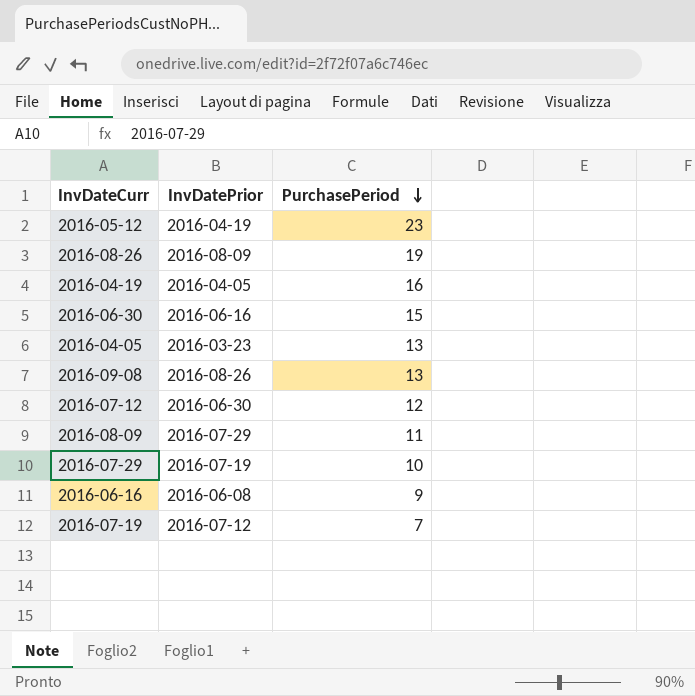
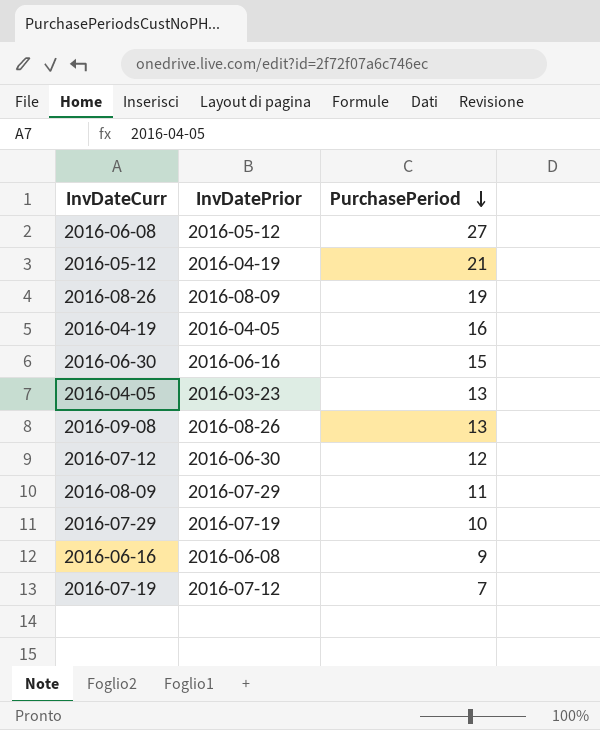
row 2016-06-08: none -> 2016-05-12 | 27
2016-05-12 | PurchasePeriod: 23 -> 21

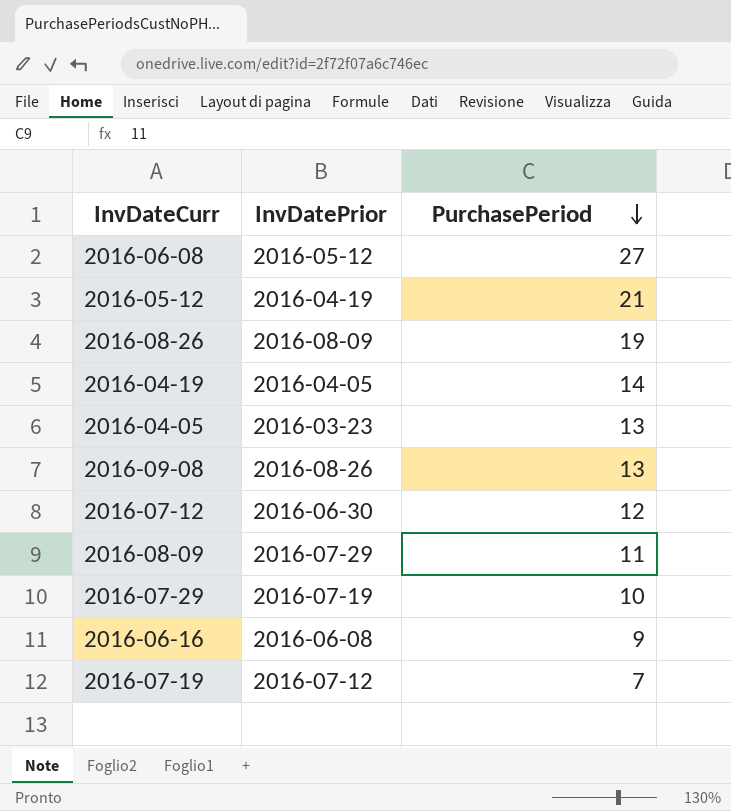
row 2016-06-30: 2016-06-16 | 15 -> none
2016-04-19 | PurchasePeriod: 16 -> 14

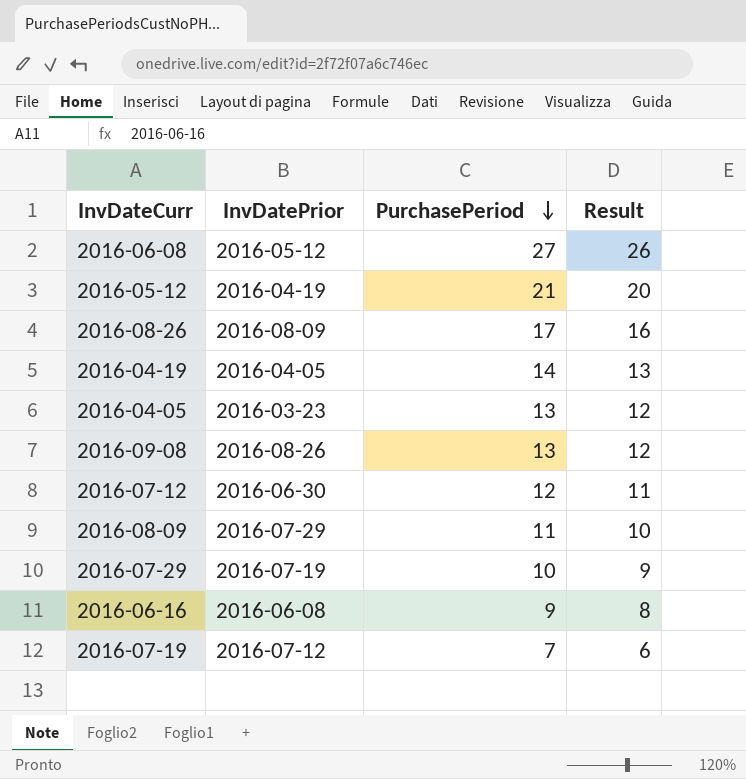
column Result | formula: none -> [PurchasePeriod] - 1
2016-08-26 | PurchasePeriod: 19 -> 17

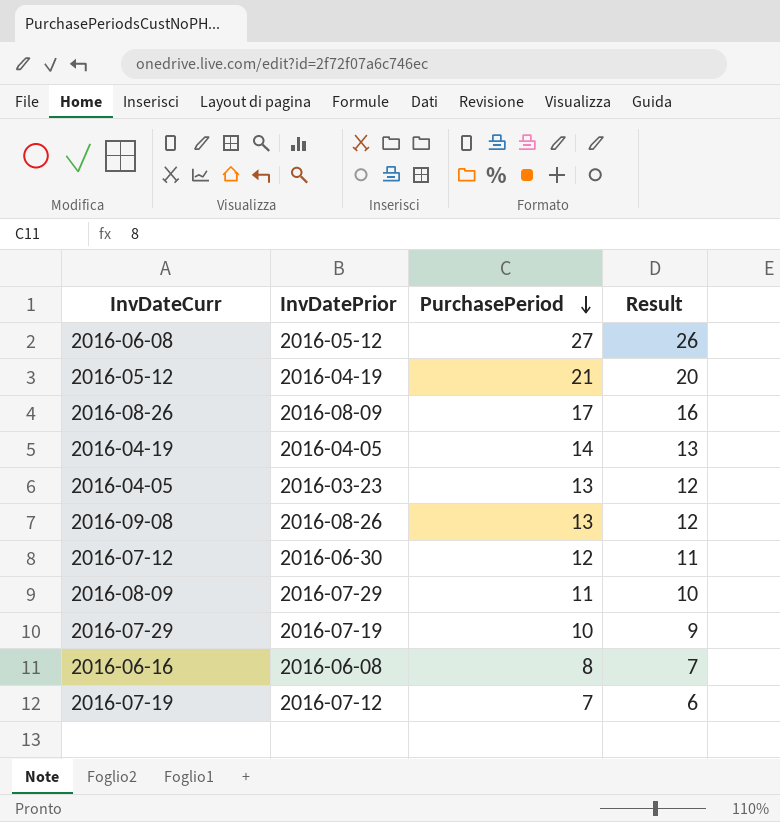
2016-06-16 | PurchasePeriod: 9 -> 8
2016-06-16 | Result: 8 -> 7

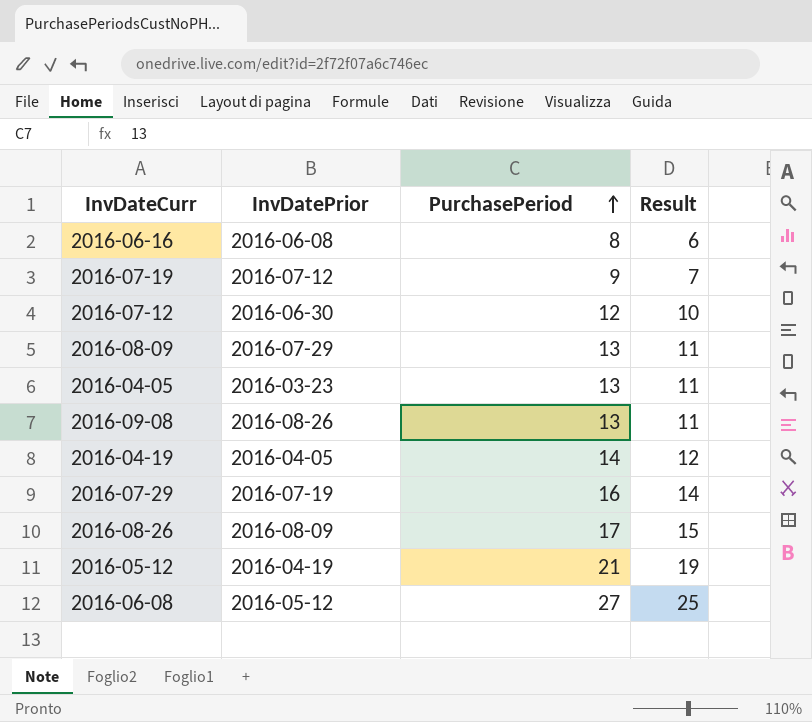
row order: PurchasePeriod descending -> PurchasePeriod ascending
column Result | formula: [PurchasePeriod] - 1 -> [PurchasePeriod] - 2
2016-07-19 | PurchasePeriod: 7 -> 9
2016-08-09 | PurchasePeriod: 11 -> 13
2016-07-29 | PurchasePeriod: 10 -> 16

